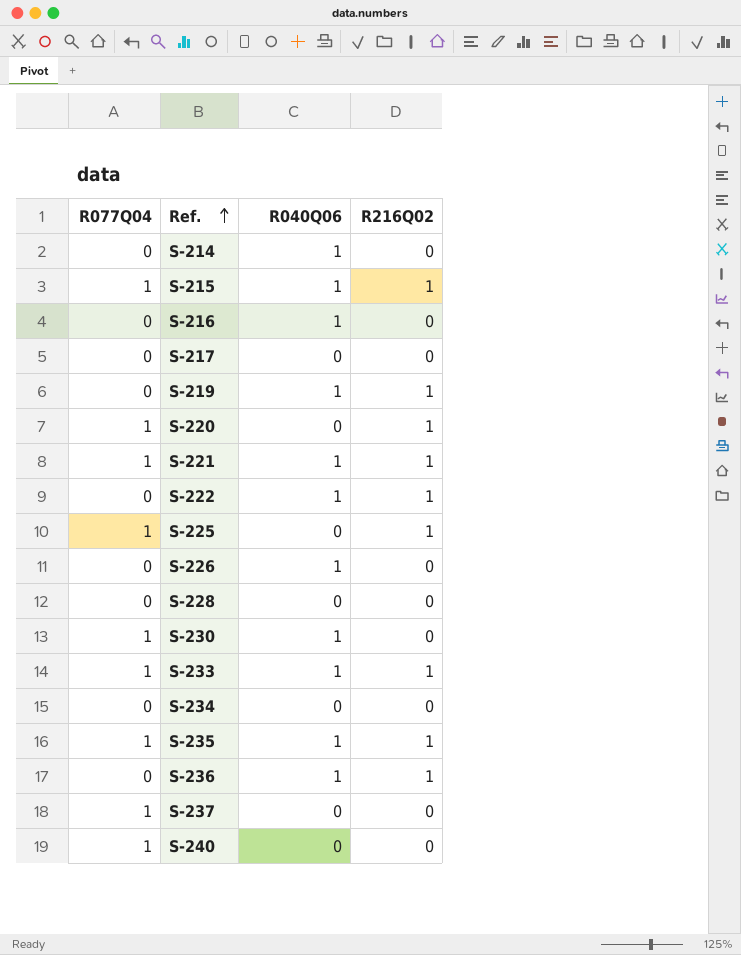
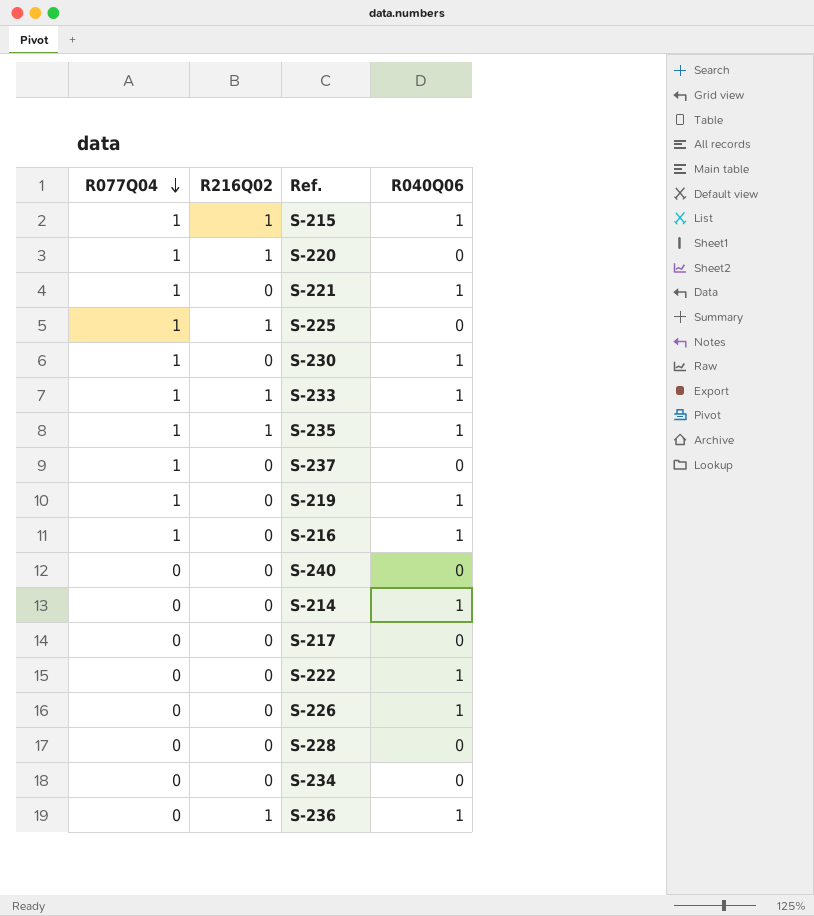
row order: Ref. ascending -> R077Q04 descending
column R216Q02 | position: 4 -> 2
S-221 | R216Q02: 1 -> 0
S-219 | R077Q04: 0 -> 1
S-219 | R216Q02: 1 -> 0
S-216 | R077Q04: 0 -> 1
S-240 | R077Q04: 1 -> 0
S-222 | R216Q02: 1 -> 0

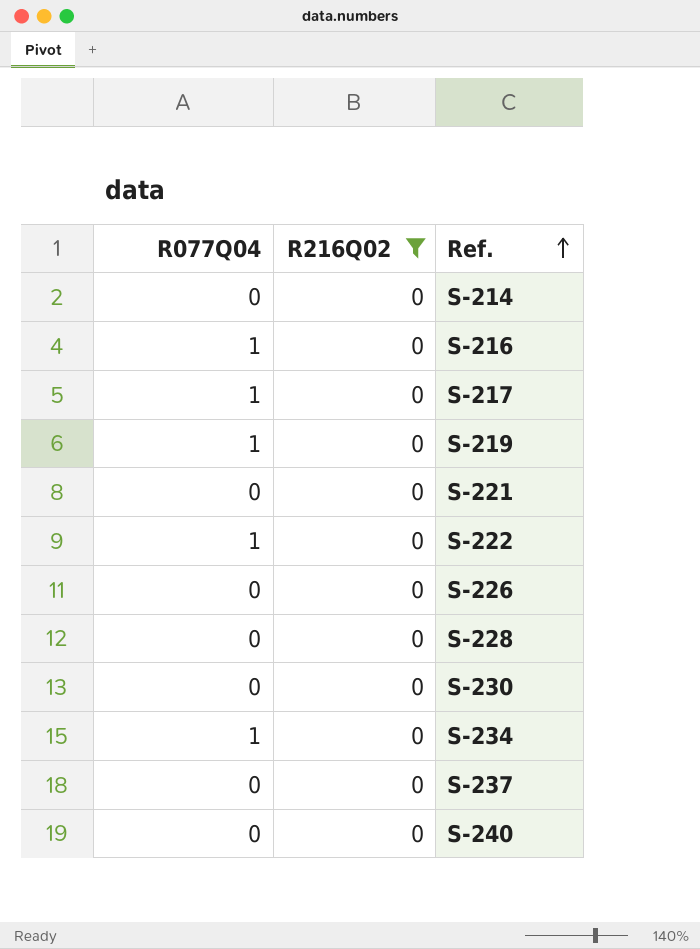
filter: none -> R216Q02 = 0
row order: R077Q04 descending -> Ref. ascending
column R040Q06 | position: 4 -> none
S-217 | R077Q04: 0 -> 1
S-221 | R077Q04: 1 -> 0
S-222 | R077Q04: 0 -> 1
S-230 | R077Q04: 1 -> 0
S-234 | R077Q04: 0 -> 1
S-237 | R077Q04: 1 -> 0

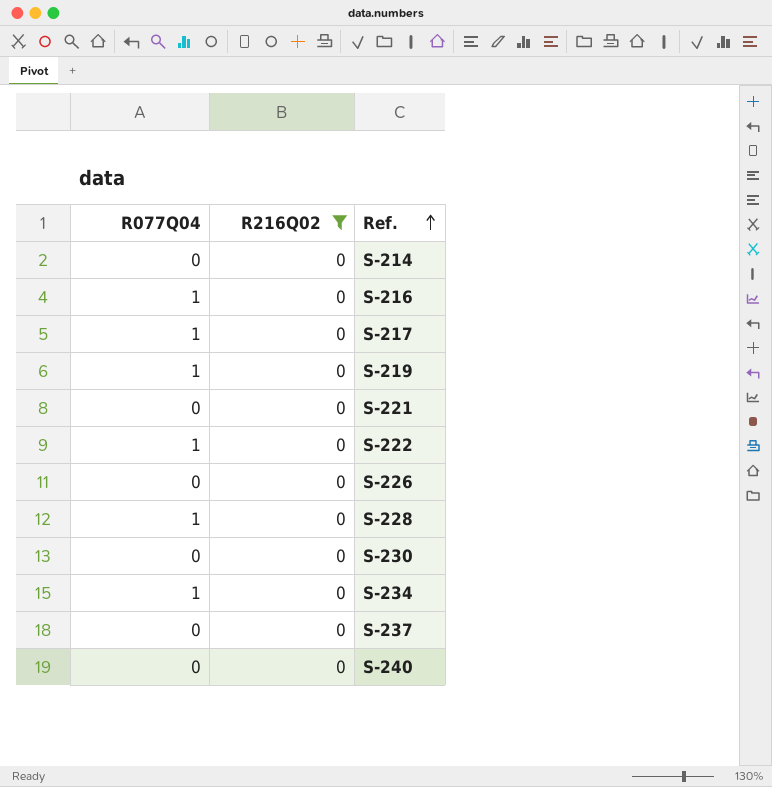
S-228 | R077Q04: 0 -> 1

